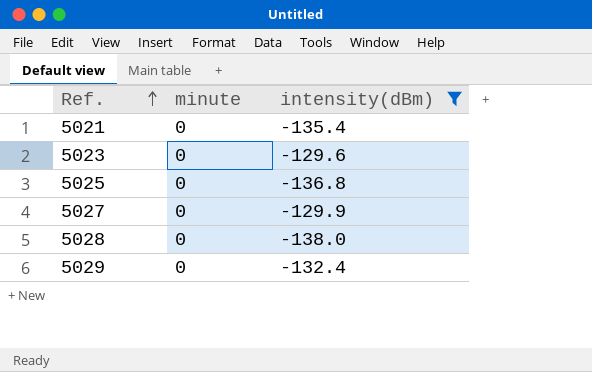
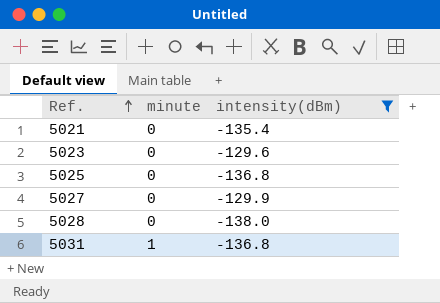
row 5029: 0 | -132.4 -> none
row 5031: none -> 1 | -136.8

